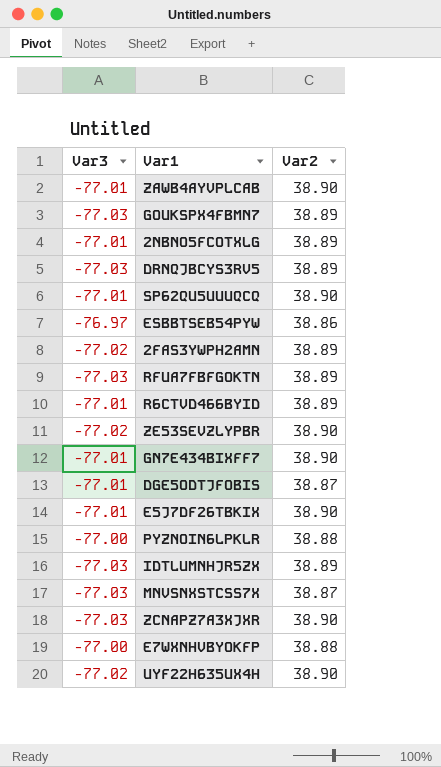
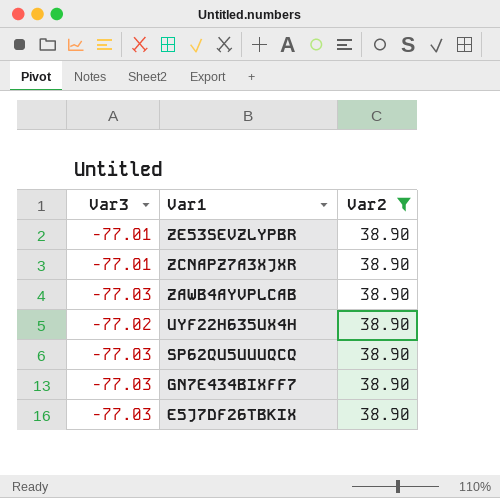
filter: none -> Var2 = 38.90
row order: none -> Var1 descending
ZE53SEVZLYPBR | Var3: -77.02 -> -77.01
ZCNAPZ7A3XJXR | Var3: -77.03 -> -77.01
ZAWB4AYVPLCAB | Var3: -77.01 -> -77.03
SP62QU5UUUQCQ | Var3: -77.01 -> -77.03
GN7E434BIXFF7 | Var3: -77.01 -> -77.03
E5J7DF26TBKIX | Var3: -77.01 -> -77.03

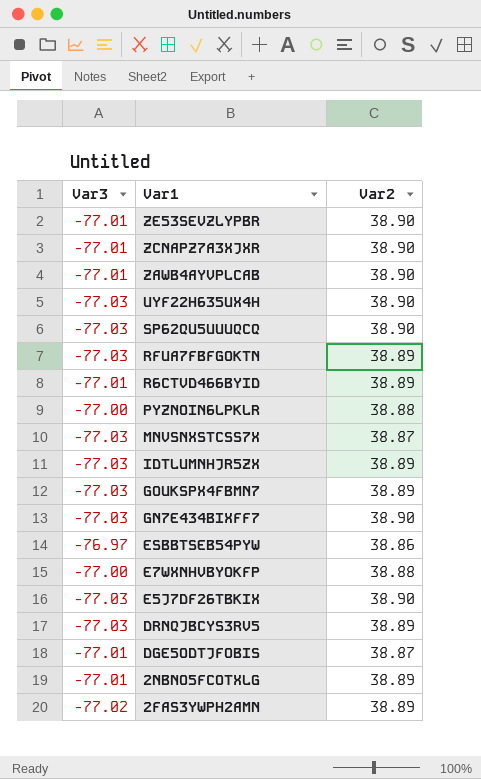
filter: Var2 = 38.90 -> none
ZAWB4AYVPLCAB | Var3: -77.03 -> -77.01
UYF22H635UX4H | Var3: -77.02 -> -77.03

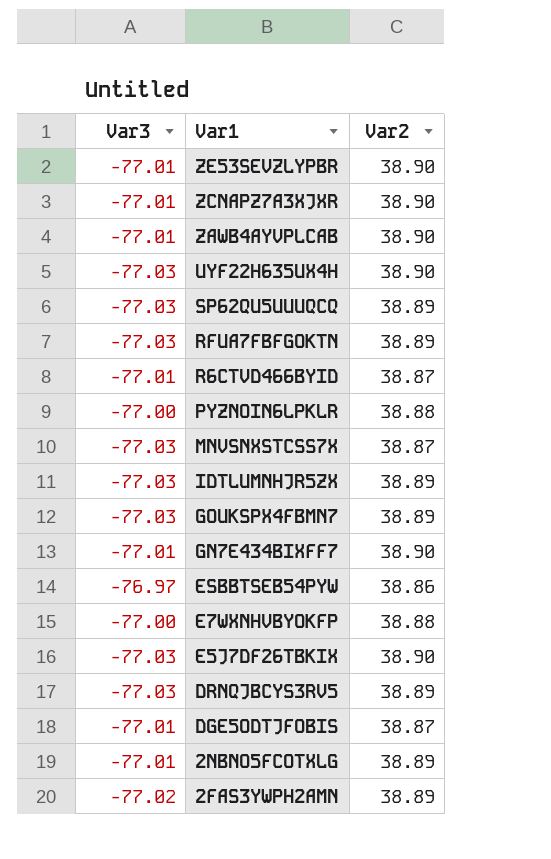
SP62QU5UUUQCQ | Var2: 38.90 -> 38.89
R6CTVD466BYID | Var2: 38.89 -> 38.87
GN7E434BIXFF7 | Var3: -77.03 -> -77.01

